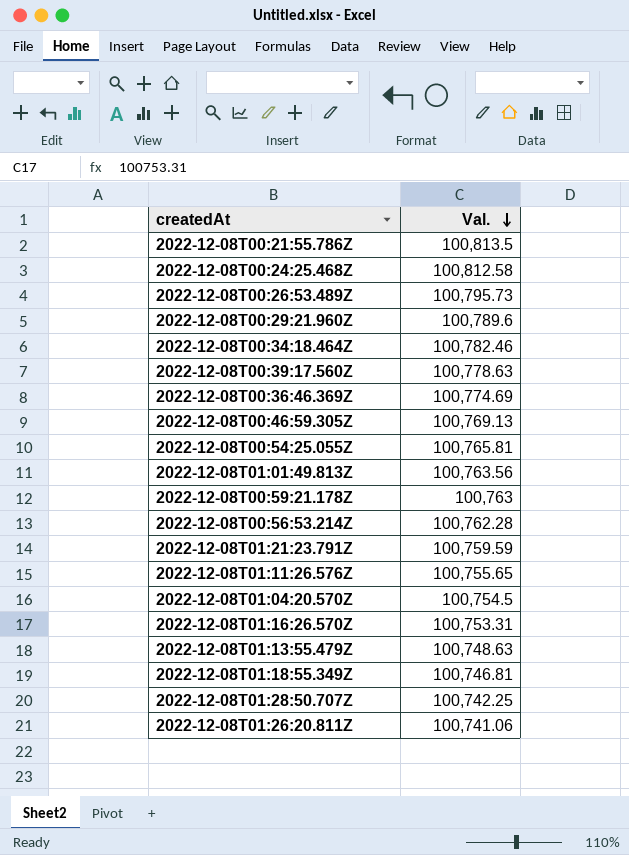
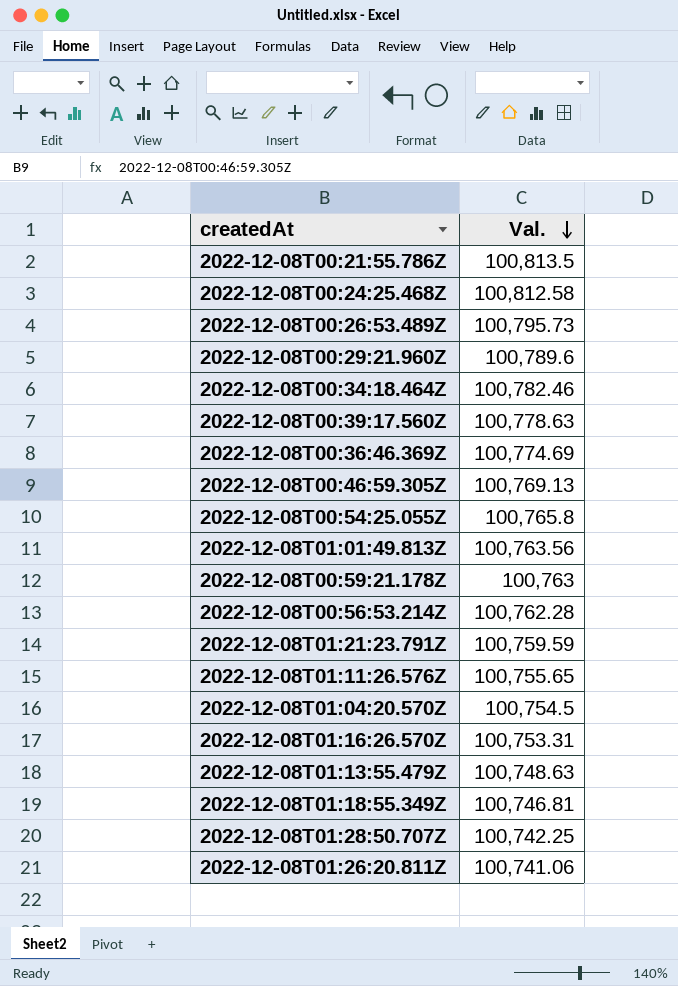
2022-12-08T00:54:25.055Z | Val.: 100,765.81 -> 100,765.8

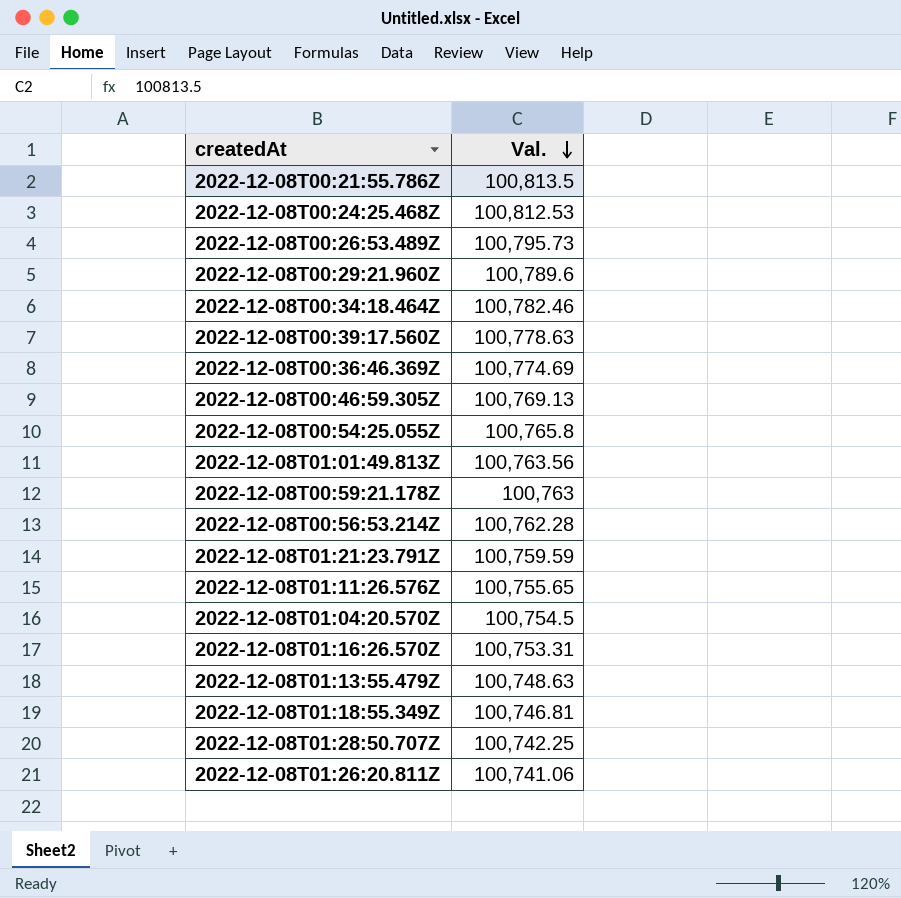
2022-12-08T00:24:25.468Z | Val.: 100,812.58 -> 100,812.53

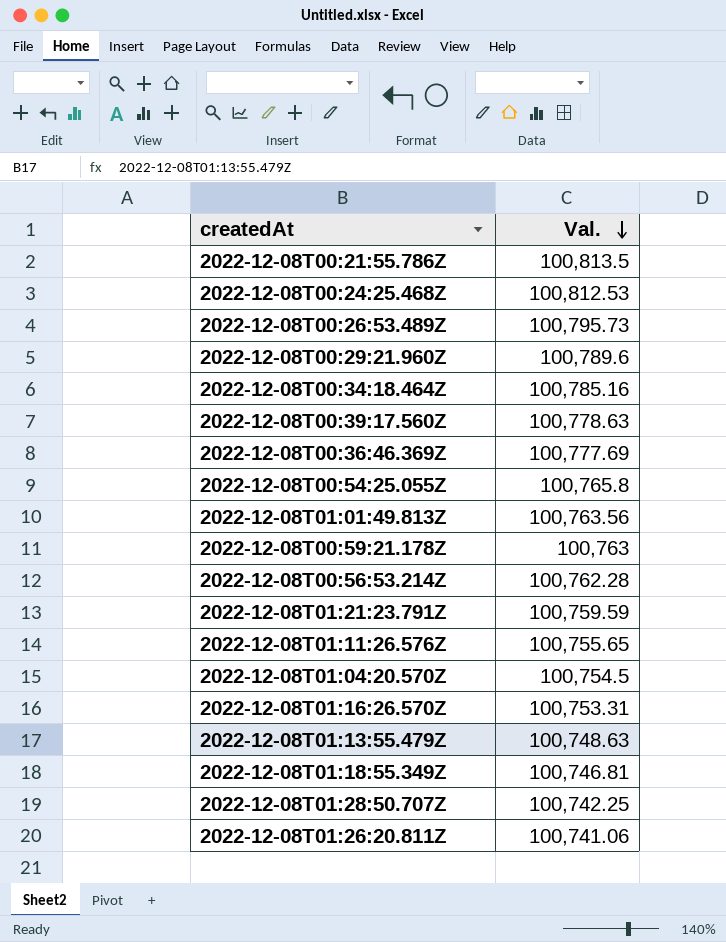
row 2022-12-08T00:46:59.305Z: 100,769.13 -> none
2022-12-08T00:34:18.464Z | Val.: 100,782.46 -> 100,785.16
2022-12-08T00:36:46.369Z | Val.: 100,774.69 -> 100,777.69

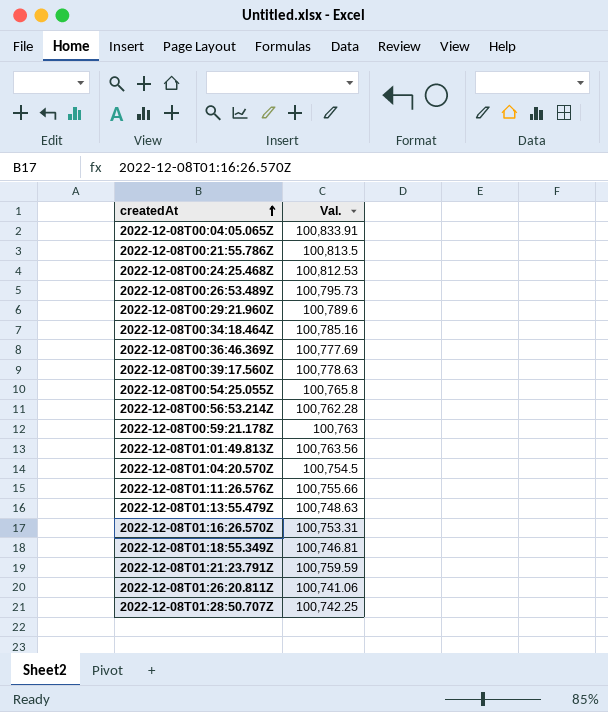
row order: Val. descending -> createdAt ascending
row 2022-12-08T00:04:05.065Z: none -> 100,833.91
2022-12-08T01:11:26.576Z | Val.: 100,755.65 -> 100,755.66

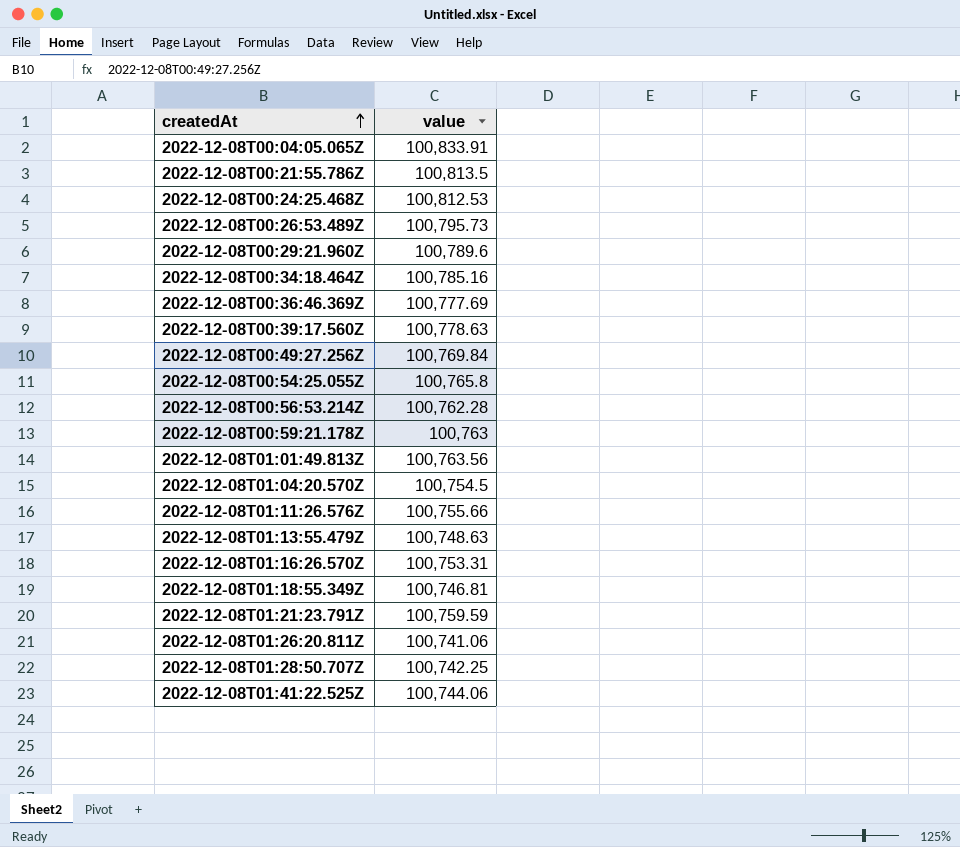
column name: Val. -> value
row 2022-12-08T00:49:27.256Z: none -> 100,769.84
row 2022-12-08T01:41:22.525Z: none -> 100,744.06

